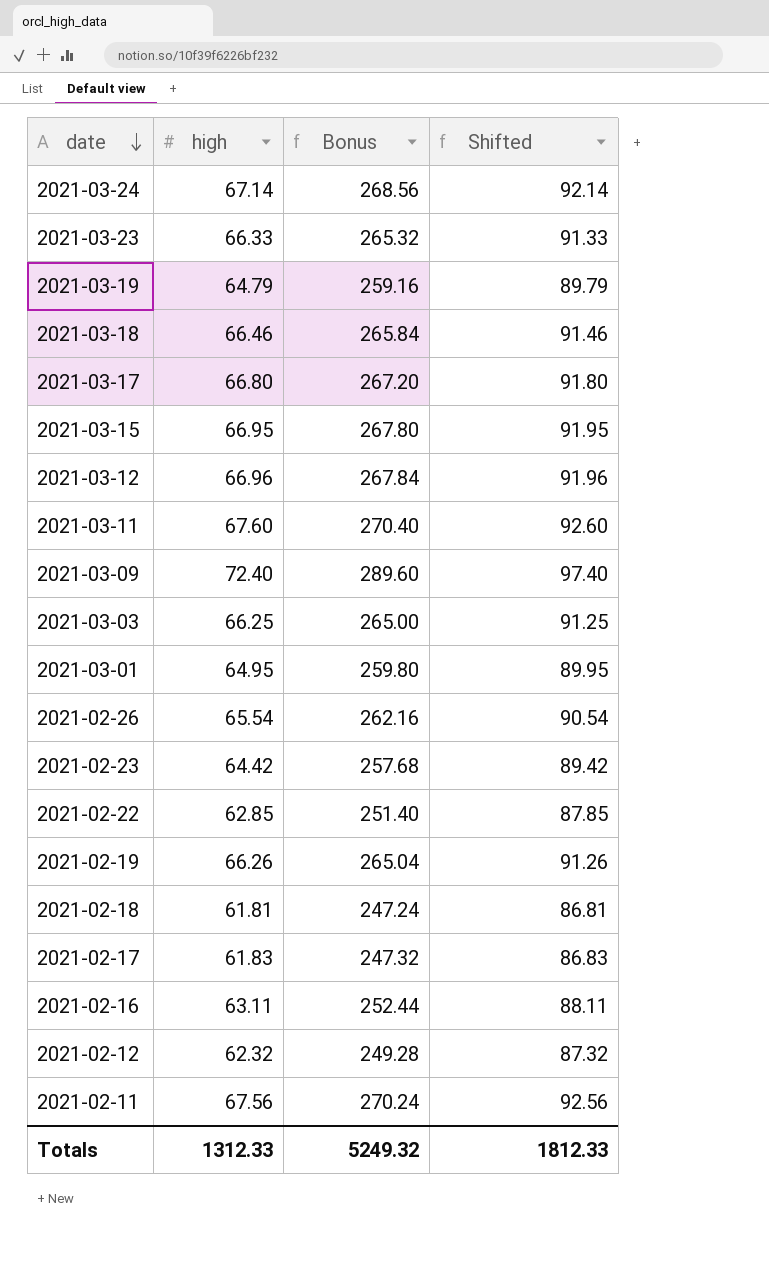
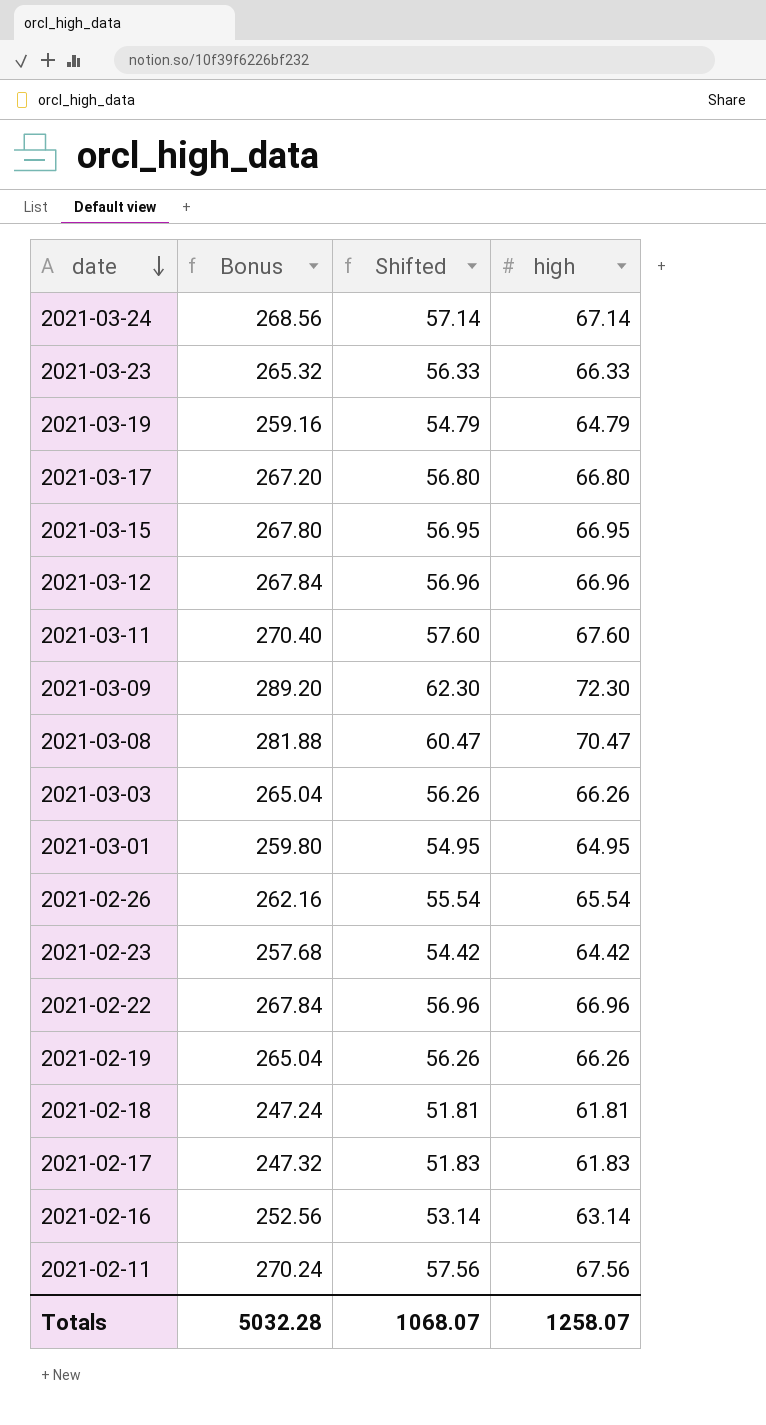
column Shifted | formula: [high] + 25 -> [high] - 10
column high | position: 2 -> 4
row 2021-03-18: 66.46 | 265.84 | 91.46 -> none
row 2021-02-12: 62.32 | 249.28 | 87.32 -> none
2021-03-09 | Bonus: 289.60 -> 289.20
2021-03-09 | high: 72.40 -> 72.30
row 2021-03-08: none -> 281.88 | 60.47 | 70.47
2021-03-03 | Bonus: 265.00 -> 265.04
2021-03-03 | high: 66.25 -> 66.26
2021-02-22 | Bonus: 251.40 -> 267.84
2021-02-22 | high: 62.85 -> 66.96
2021-02-16 | Bonus: 252.44 -> 252.56
2021-02-16 | high: 63.11 -> 63.14
Totals | Bonus: 5249.32 -> 5032.28
Totals | Shifted: 1812.33 -> 1068.07
Totals | high: 1312.33 -> 1258.07

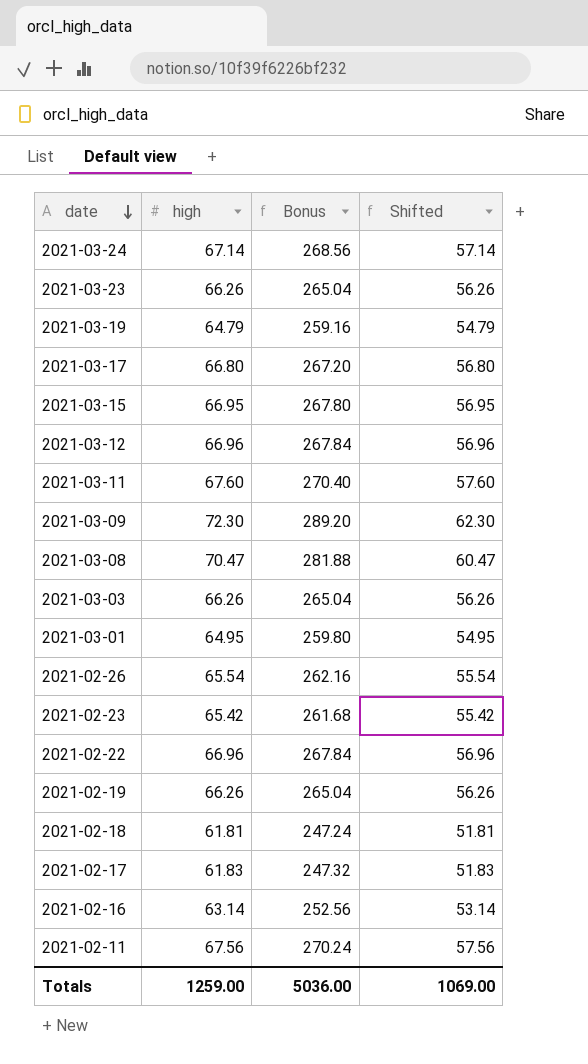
column high | position: 4 -> 2
2021-03-23 | high: 66.33 -> 66.26
2021-03-23 | Bonus: 265.32 -> 265.04
2021-03-23 | Shifted: 56.33 -> 56.26
2021-02-23 | high: 64.42 -> 65.42
2021-02-23 | Bonus: 257.68 -> 261.68
2021-02-23 | Shifted: 54.42 -> 55.42
Totals | high: 1258.07 -> 1259.00
Totals | Bonus: 5032.28 -> 5036.00
Totals | Shifted: 1068.07 -> 1069.00

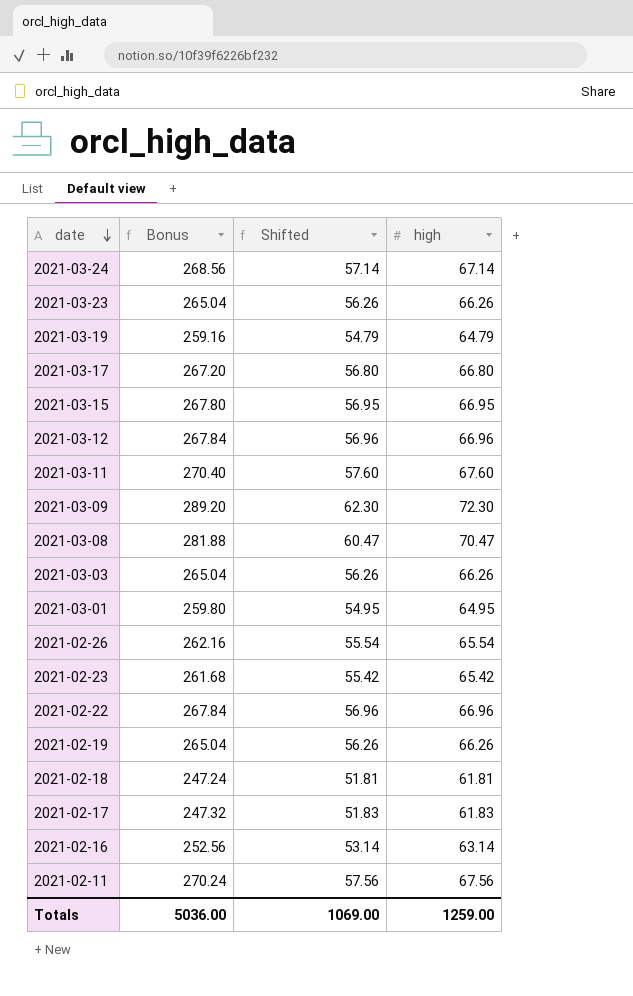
column high | position: 2 -> 4

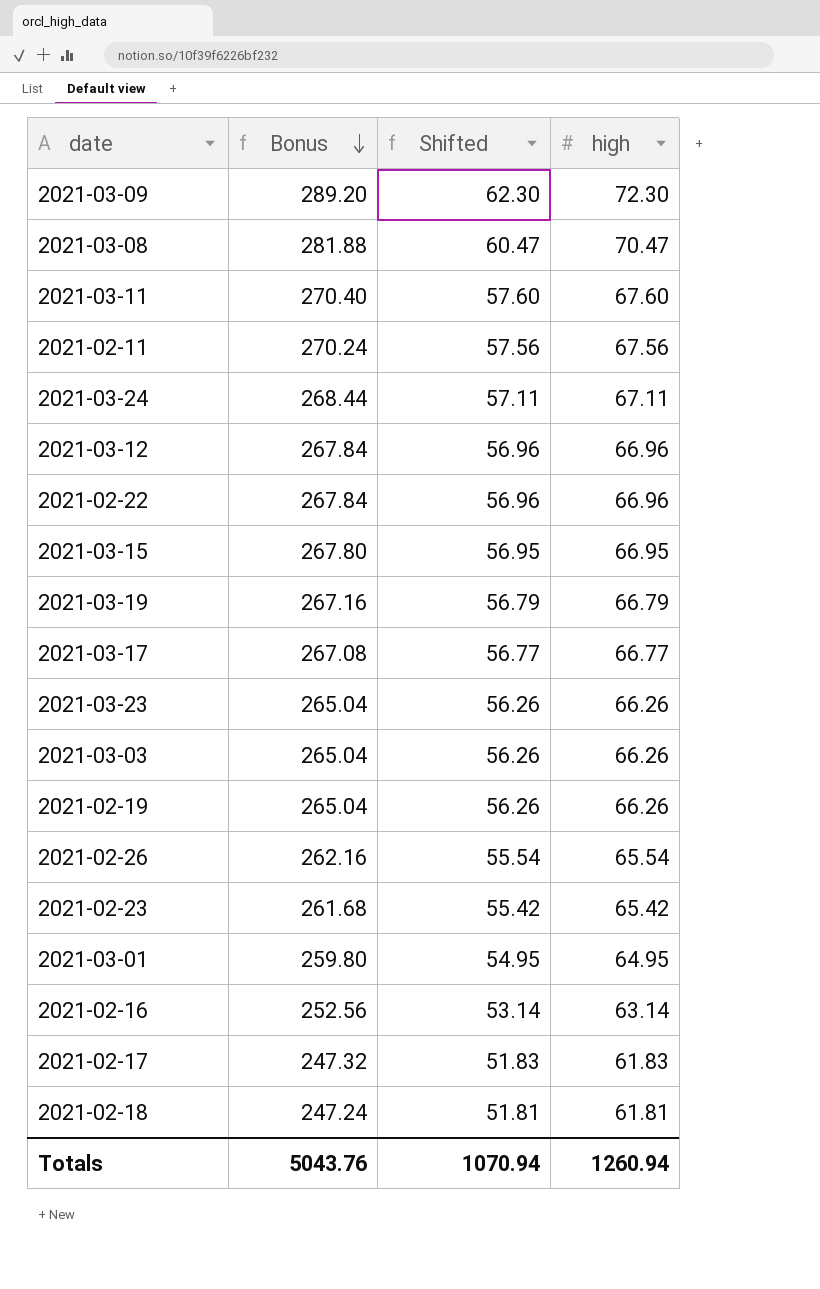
row order: date descending -> Bonus descending
2021-03-24 | Bonus: 268.56 -> 268.44
2021-03-24 | Shifted: 57.14 -> 57.11
2021-03-24 | high: 67.14 -> 67.11
2021-03-19 | Bonus: 259.16 -> 267.16
2021-03-19 | Shifted: 54.79 -> 56.79
2021-03-19 | high: 64.79 -> 66.79
2021-03-17 | Bonus: 267.20 -> 267.08
2021-03-17 | Shifted: 56.80 -> 56.77
2021-03-17 | high: 66.80 -> 66.77
Totals | Bonus: 5036.00 -> 5043.76
Totals | Shifted: 1069.00 -> 1070.94
Totals | high: 1259.00 -> 1260.94

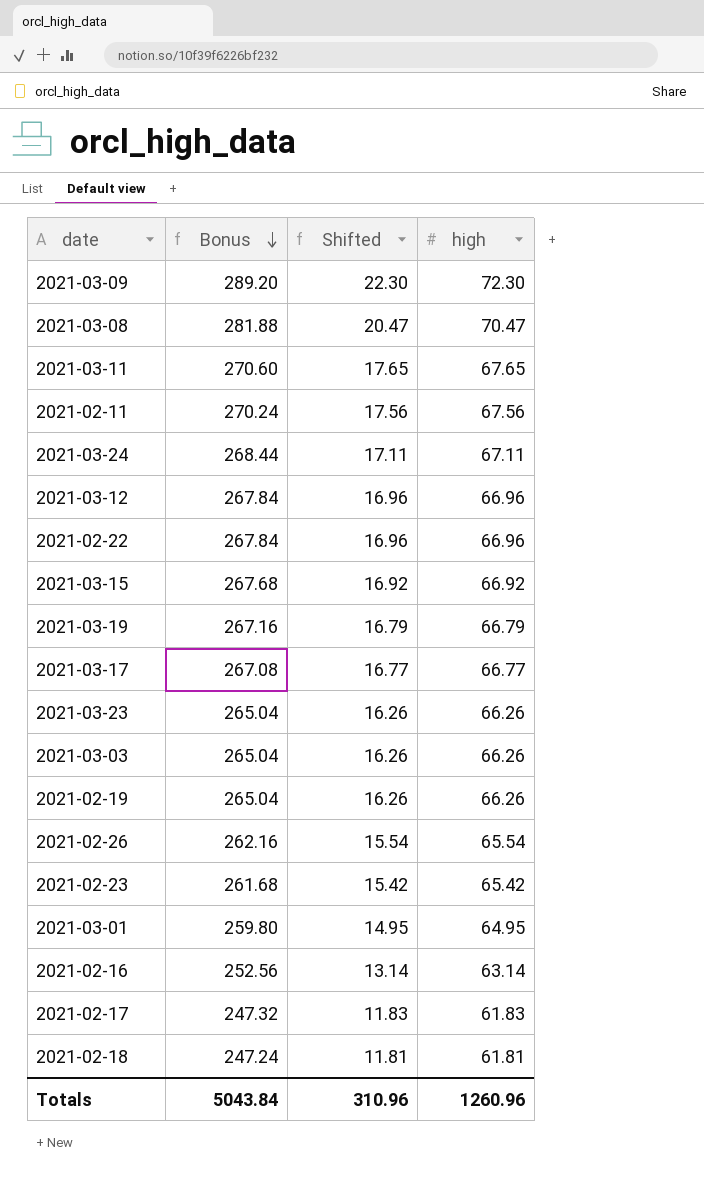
column Shifted | formula: [high] - 10 -> [high] - 50
2021-03-11 | Bonus: 270.40 -> 270.60
2021-03-11 | high: 67.60 -> 67.65
2021-03-15 | Bonus: 267.80 -> 267.68
2021-03-15 | high: 66.95 -> 66.92
Totals | Bonus: 5043.76 -> 5043.84
Totals | Shifted: 1070.94 -> 310.96
Totals | high: 1260.94 -> 1260.96

